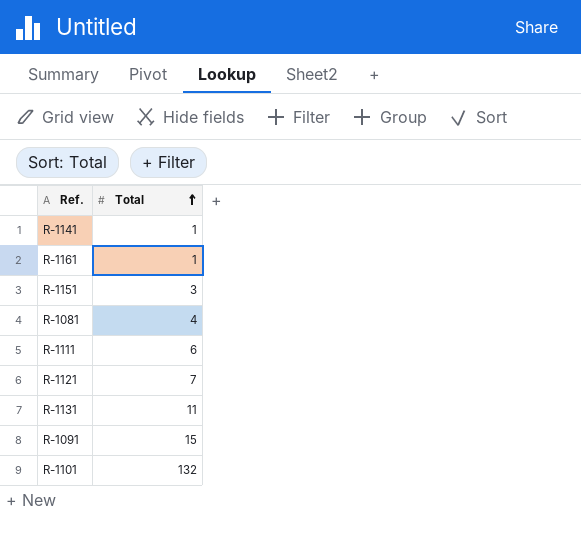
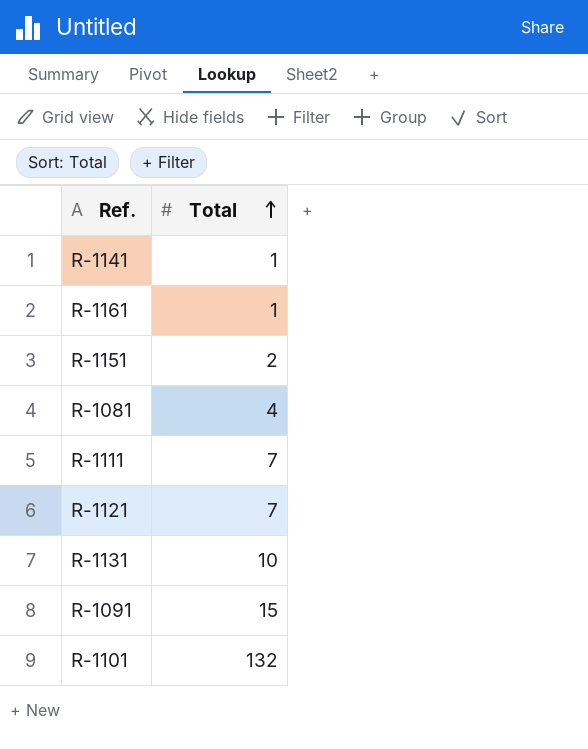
R-1151 | Total: 3 -> 2
R-1111 | Total: 6 -> 7
R-1131 | Total: 11 -> 10

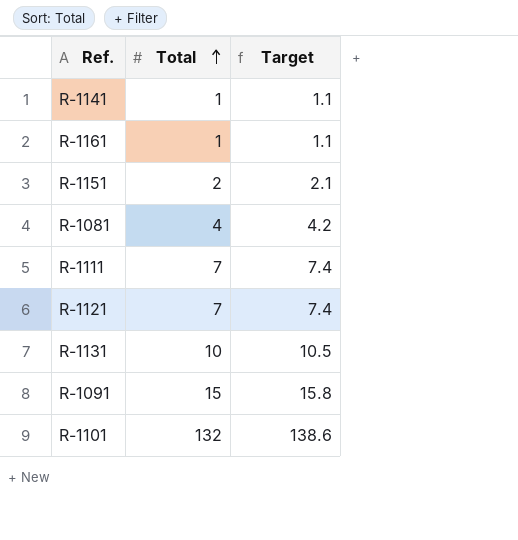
column Target | formula: none -> [Total] * 1.05

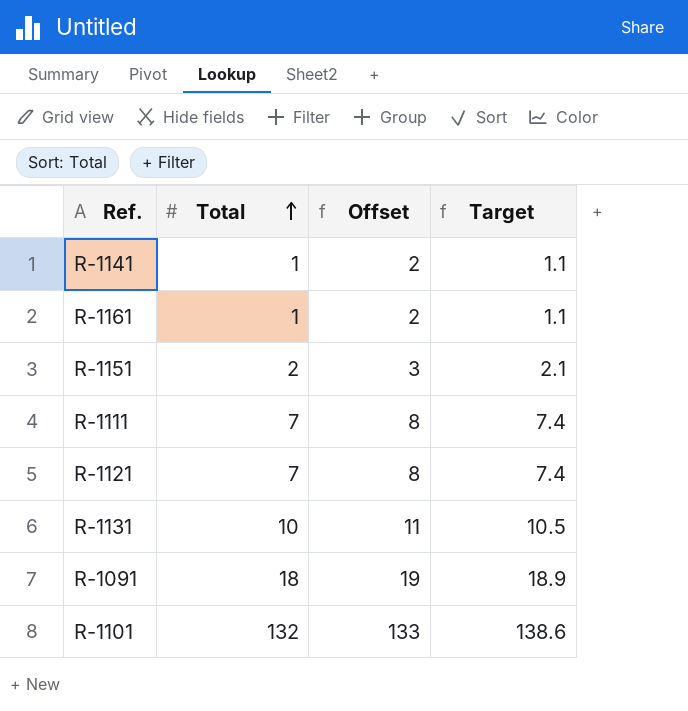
column Offset | formula: none -> [Total] + 1
row R-1081: 4 | 4.2 -> none
R-1091 | Total: 15 -> 18
R-1091 | Target: 15.8 -> 18.9

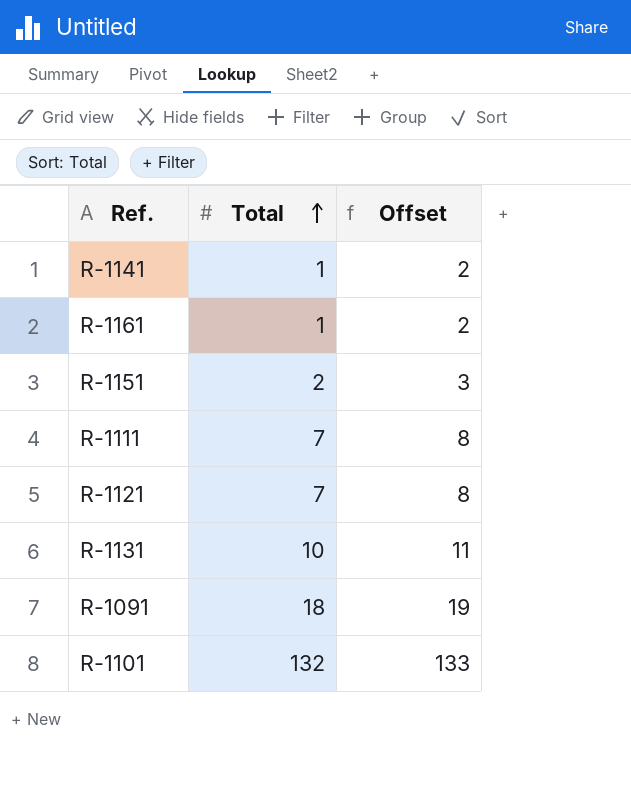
column Target | formula: [Total] * 1.05 -> none

